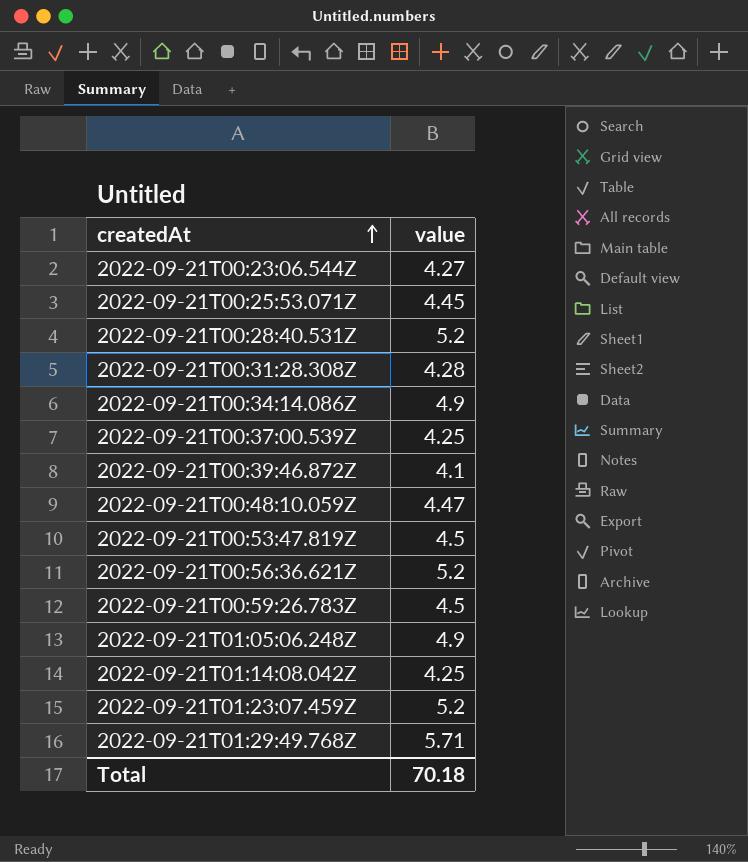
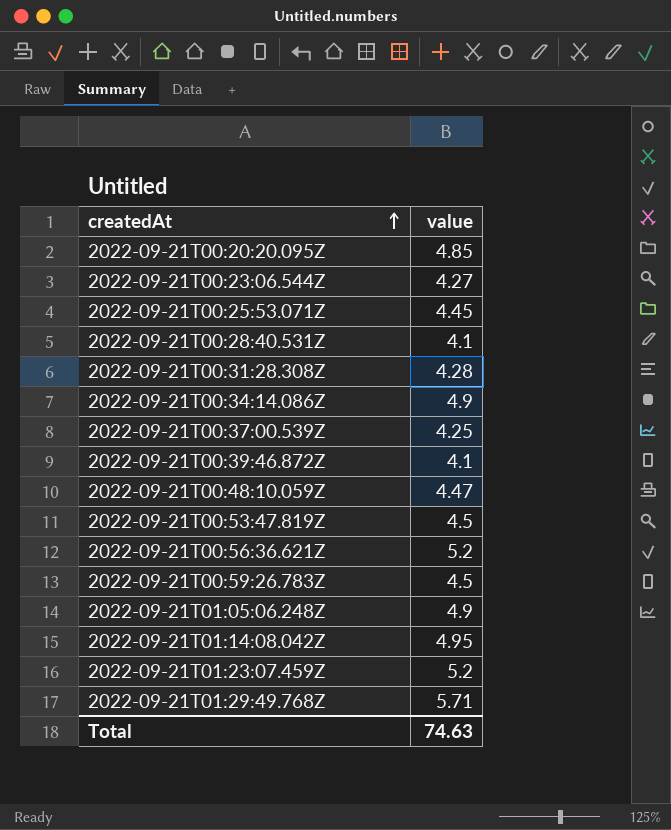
row 2022-09-21T00:20:20.095Z: none -> 4.85
2022-09-21T00:28:40.531Z | value: 5.2 -> 4.1
2022-09-21T01:14:08.042Z | value: 4.25 -> 4.95
Total | value: 70.18 -> 74.63

